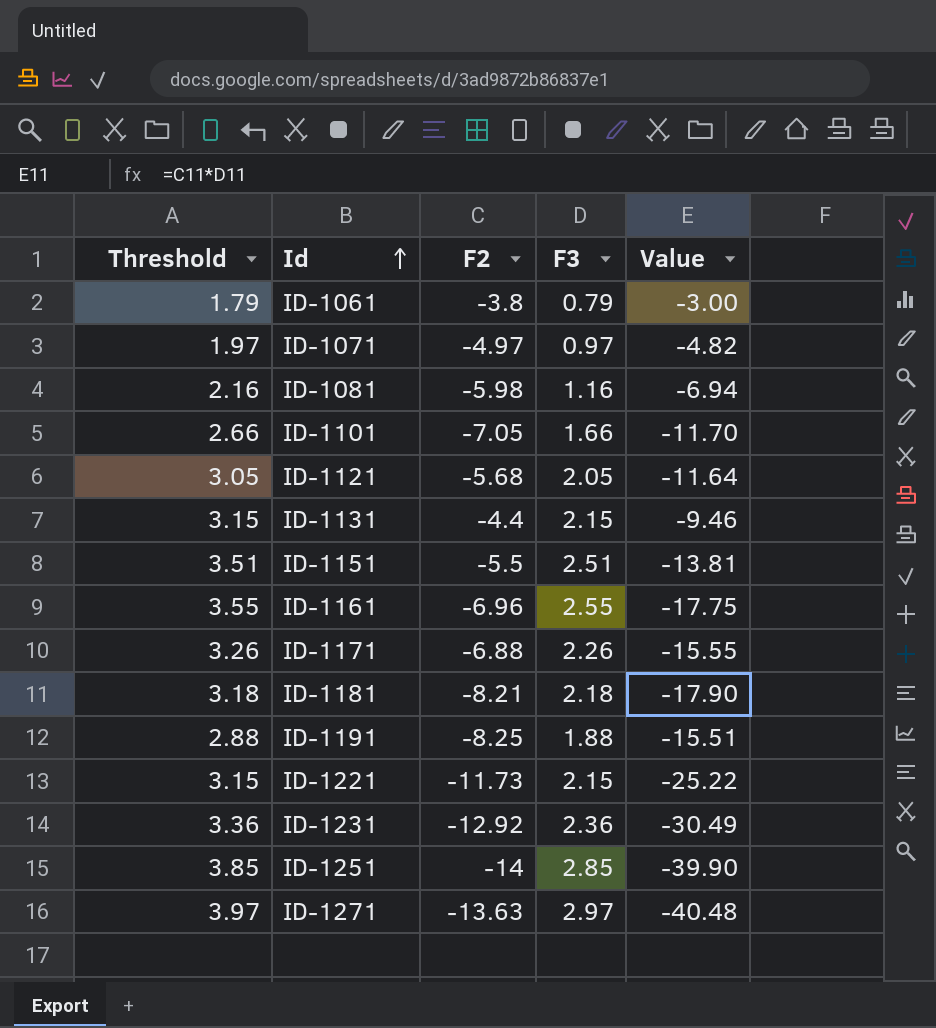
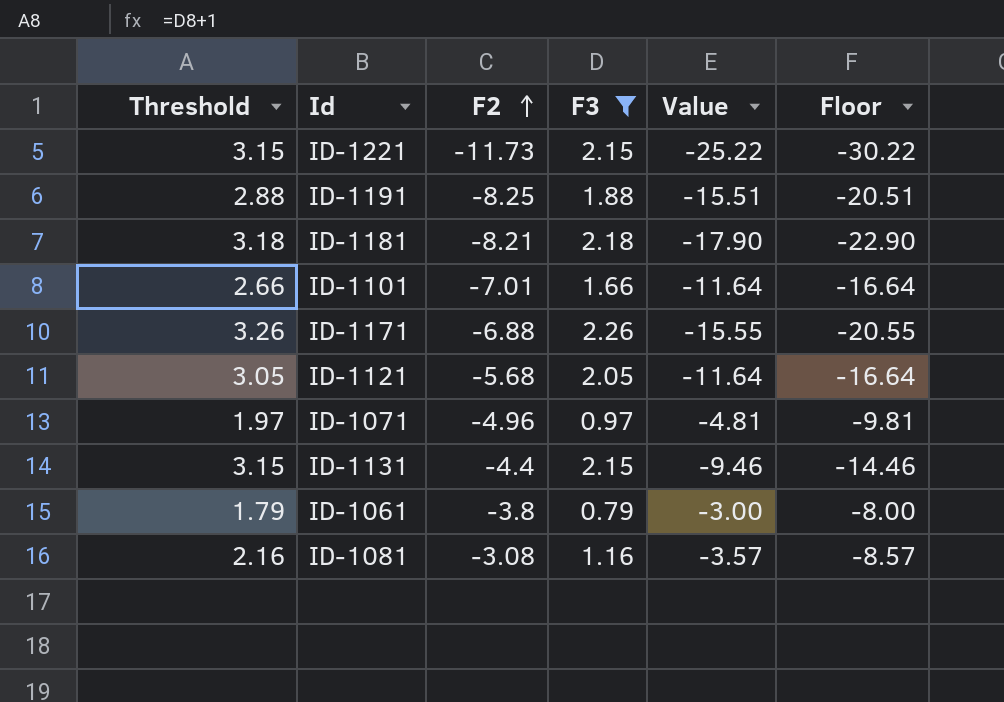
filter: none -> F3 <= 2.26
row order: Id ascending -> F2 ascending
column Floor | formula: none -> [Value] - 5
ID-1101 | F2: -7.05 -> -7.01
ID-1101 | Value: -11.70 -> -11.64
ID-1071 | F2: -4.97 -> -4.96
ID-1071 | Value: -4.82 -> -4.81
ID-1081 | F2: -5.98 -> -3.08
ID-1081 | Value: -6.94 -> -3.57

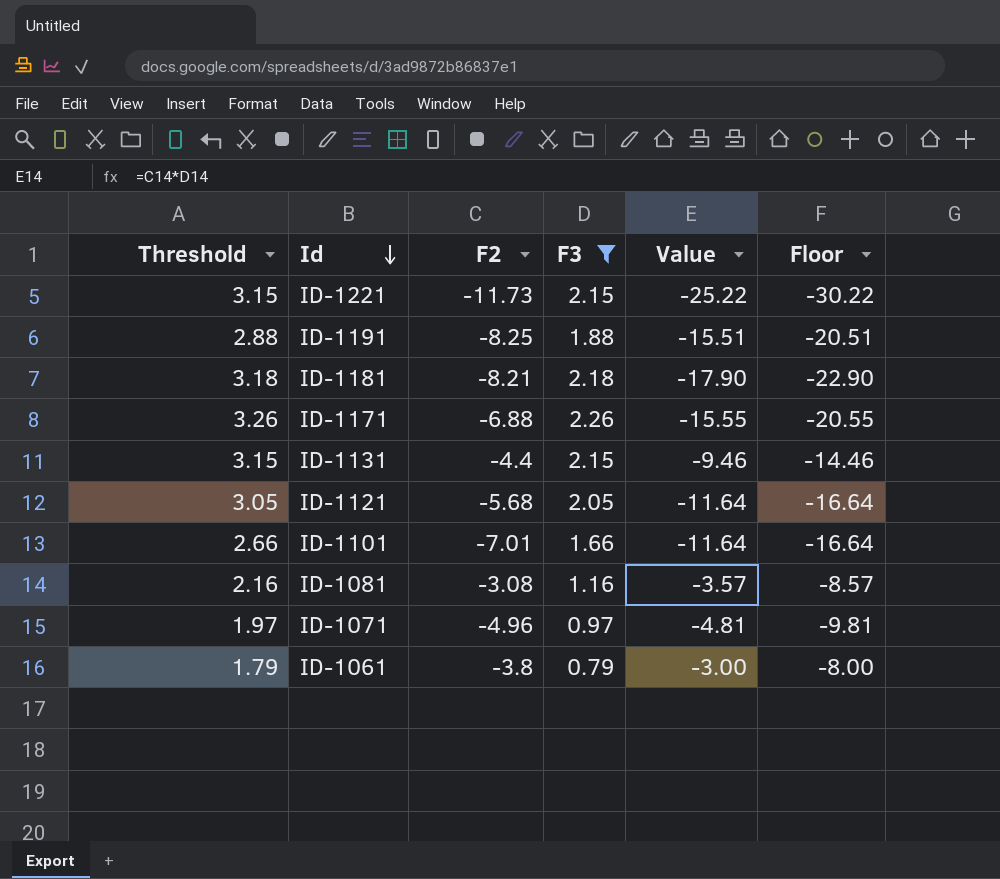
row order: F2 ascending -> Id descending

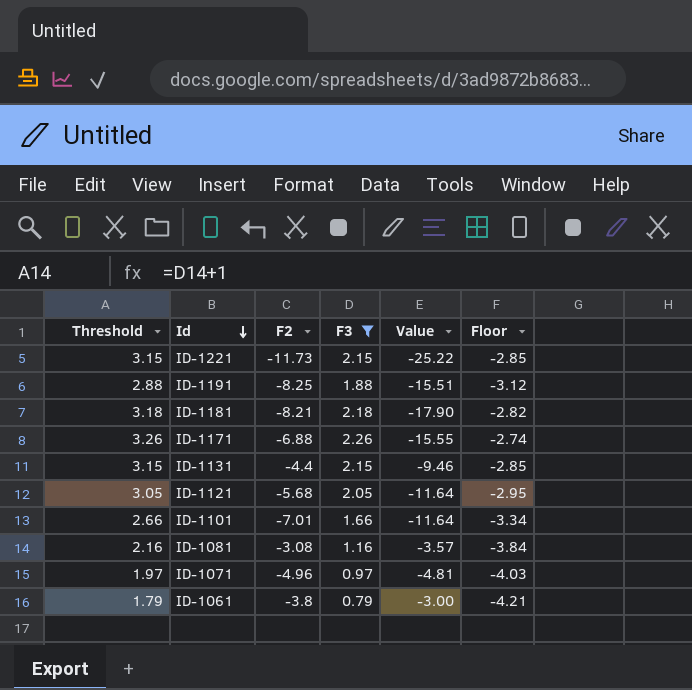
column Floor | formula: [Value] - 5 -> [F3] - 5

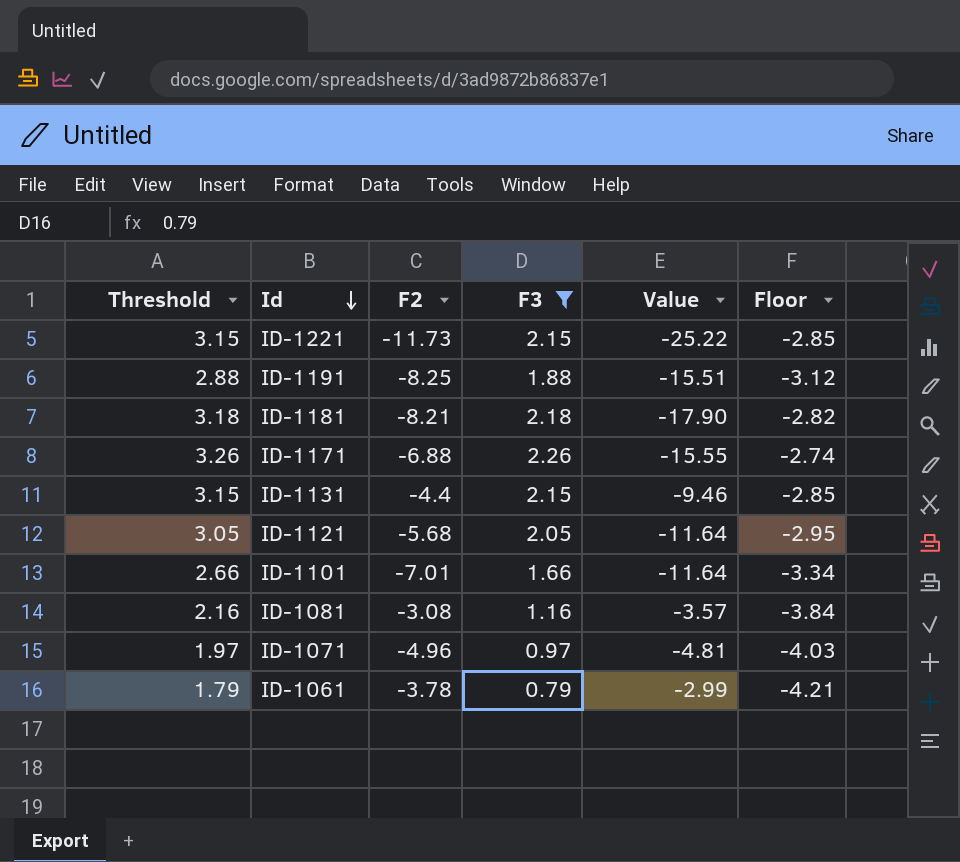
ID-1061 | F2: -3.8 -> -3.78
ID-1061 | Value: -3.00 -> -2.99

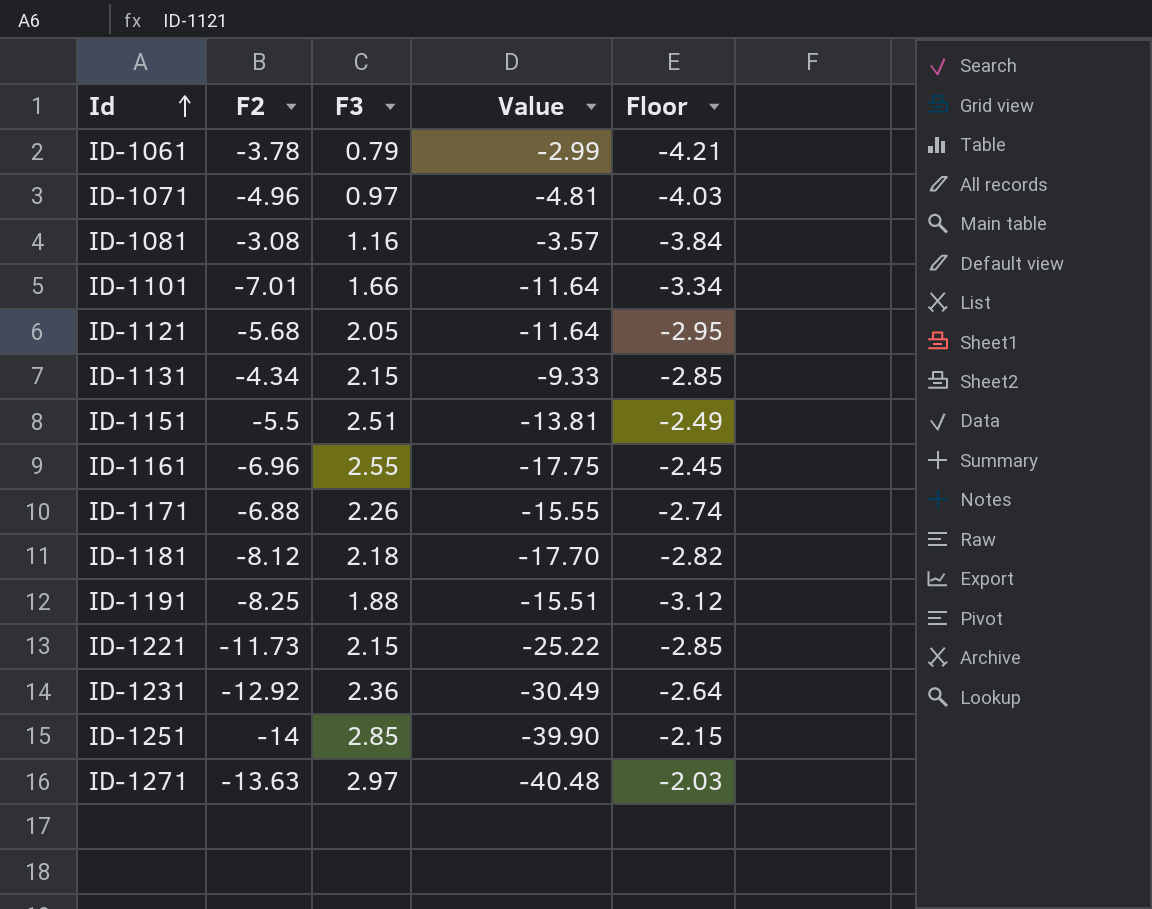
filter: F3 <= 2.26 -> none
row order: Id descending -> Id ascending
column Threshold | formula: [F3] + 1 -> none
ID-1131 | F2: -4.4 -> -4.34
ID-1131 | Value: -9.46 -> -9.33
ID-1181 | F2: -8.21 -> -8.12
ID-1181 | Value: -17.90 -> -17.70

